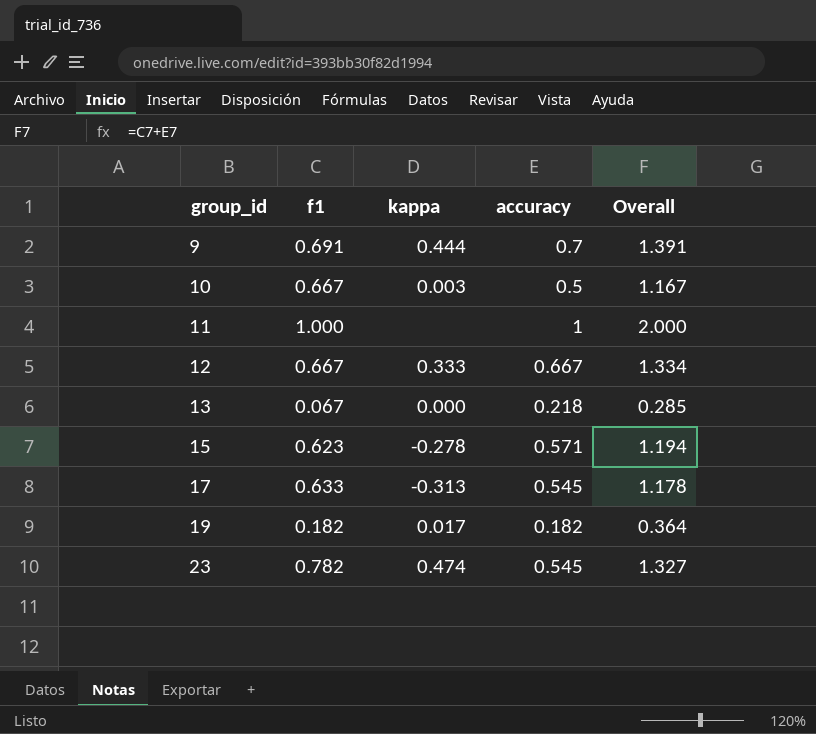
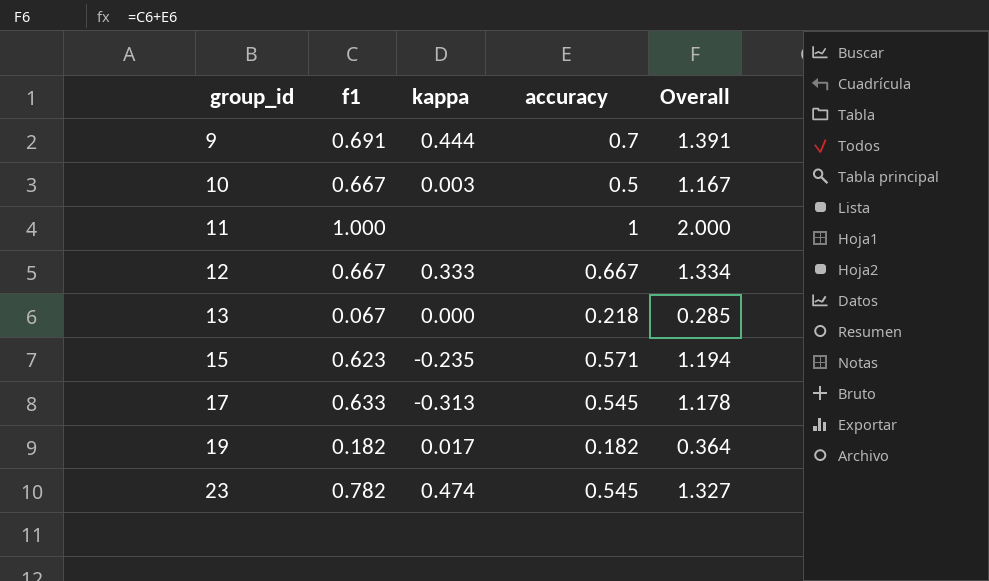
15 | kappa: -0.278 -> -0.235

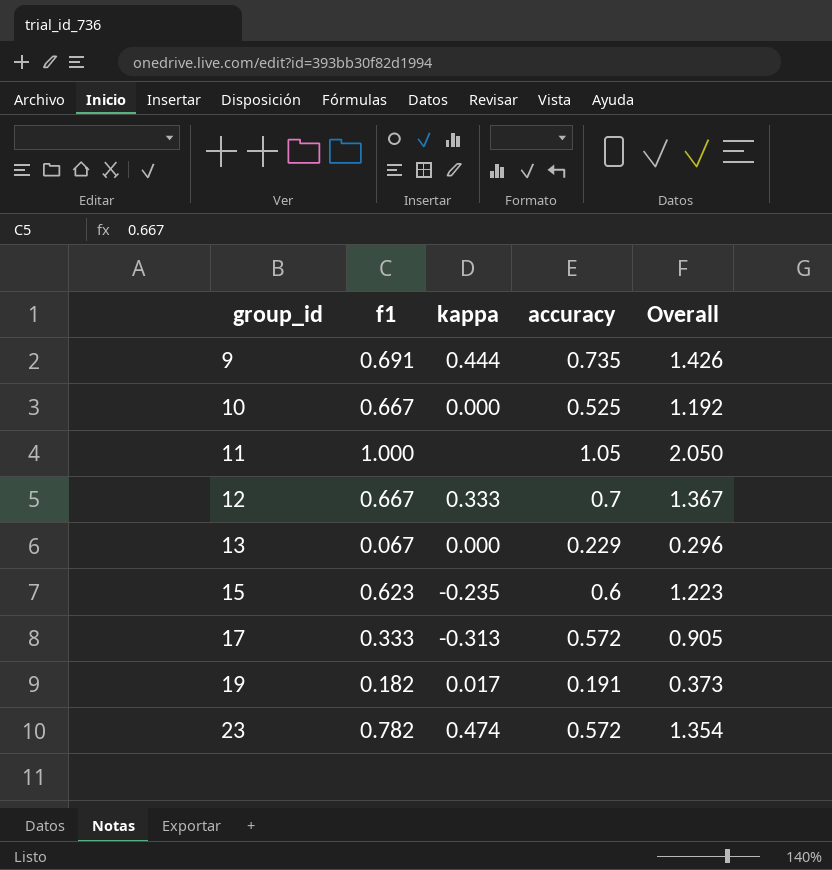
9 | accuracy: 0.7 -> 0.735
9 | Overall: 1.391 -> 1.426
10 | kappa: 0.003 -> 0.000
10 | accuracy: 0.5 -> 0.525
10 | Overall: 1.167 -> 1.192
11 | accuracy: 1 -> 1.05
11 | Overall: 2.000 -> 2.050
12 | accuracy: 0.667 -> 0.7
12 | Overall: 1.334 -> 1.367
13 | accuracy: 0.218 -> 0.229
13 | Overall: 0.285 -> 0.296
15 | accuracy: 0.571 -> 0.6
15 | Overall: 1.194 -> 1.223
17 | f1: 0.633 -> 0.333
17 | accuracy: 0.545 -> 0.572
17 | Overall: 1.178 -> 0.905
19 | accuracy: 0.182 -> 0.191
19 | Overall: 0.364 -> 0.373
23 | accuracy: 0.545 -> 0.572
23 | Overall: 1.327 -> 1.354

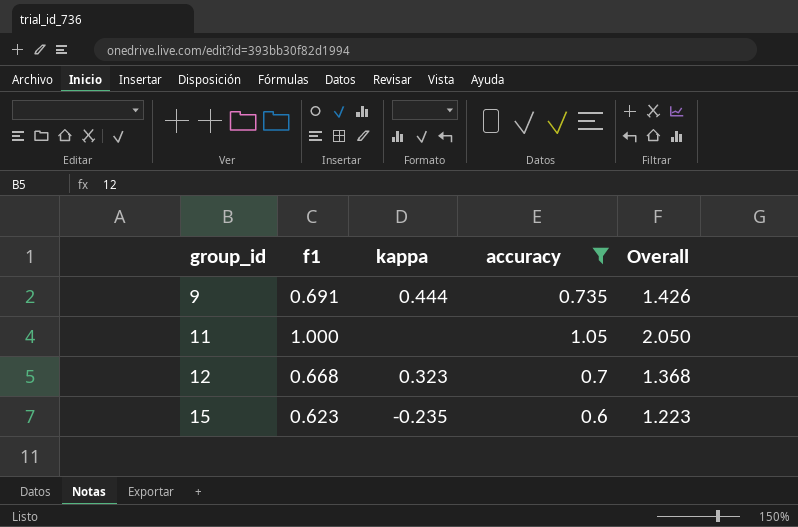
filter: none -> accuracy >= 0.6
12 | f1: 0.667 -> 0.668
12 | kappa: 0.333 -> 0.323
12 | Overall: 1.367 -> 1.368

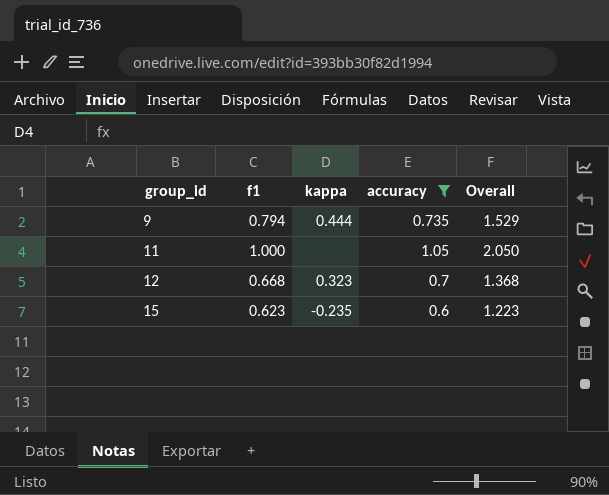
9 | f1: 0.691 -> 0.794
9 | Overall: 1.426 -> 1.529

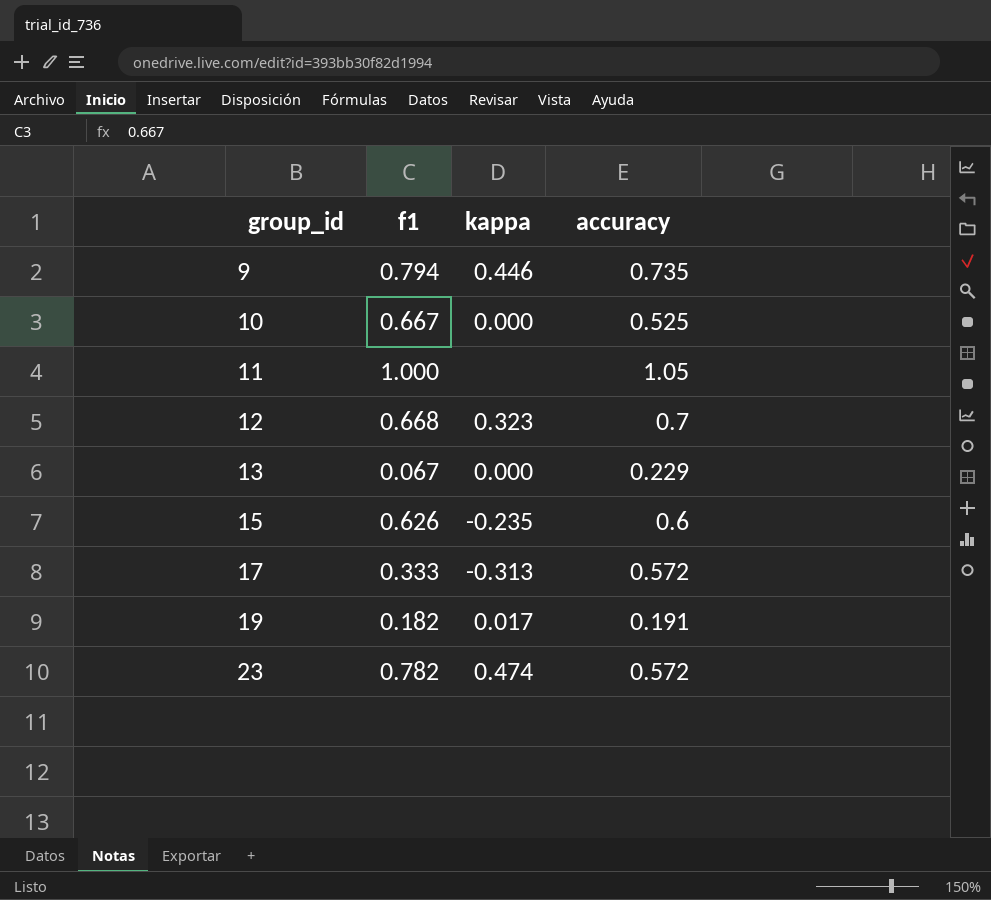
filter: accuracy >= 0.6 -> none
column Overall | formula: [f1] + [accuracy] -> none
9 | kappa: 0.444 -> 0.446
15 | f1: 0.623 -> 0.626

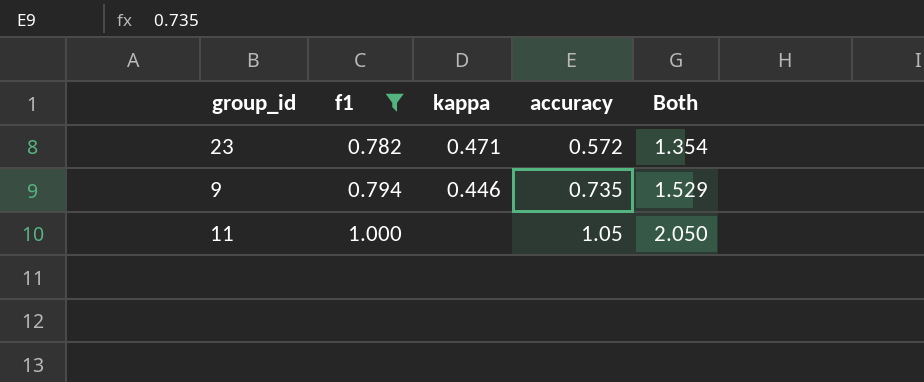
filter: none -> f1 >= 0.782
row order: group_id ascending -> f1 ascending
column Both | formula: none -> [f1] + [accuracy]
23 | kappa: 0.474 -> 0.471

